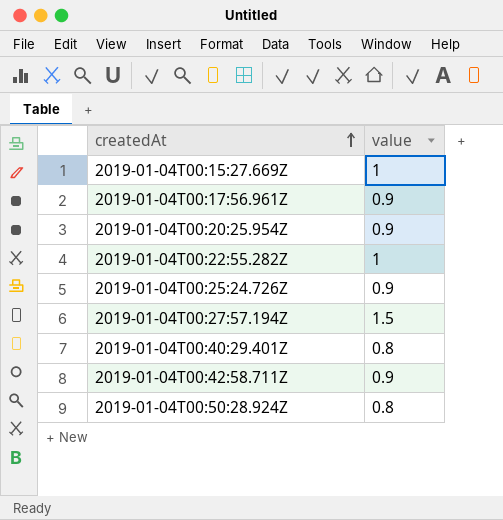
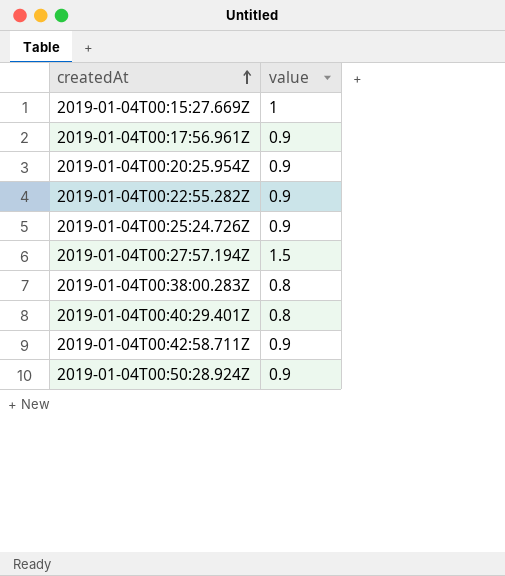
2019-01-04T00:22:55.282Z | value: 1 -> 0.9
row 2019-01-04T00:38:00.283Z: none -> 0.8
2019-01-04T00:50:28.924Z | value: 0.8 -> 0.9

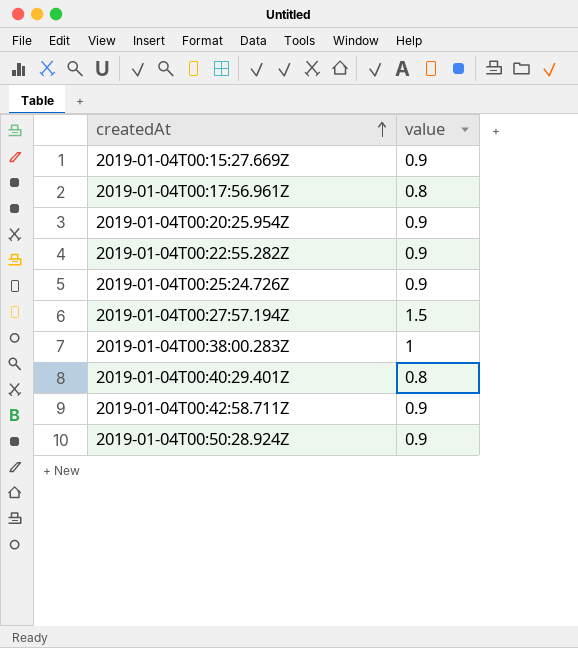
2019-01-04T00:15:27.669Z | value: 1 -> 0.9
2019-01-04T00:17:56.961Z | value: 0.9 -> 0.8
2019-01-04T00:38:00.283Z | value: 0.8 -> 1

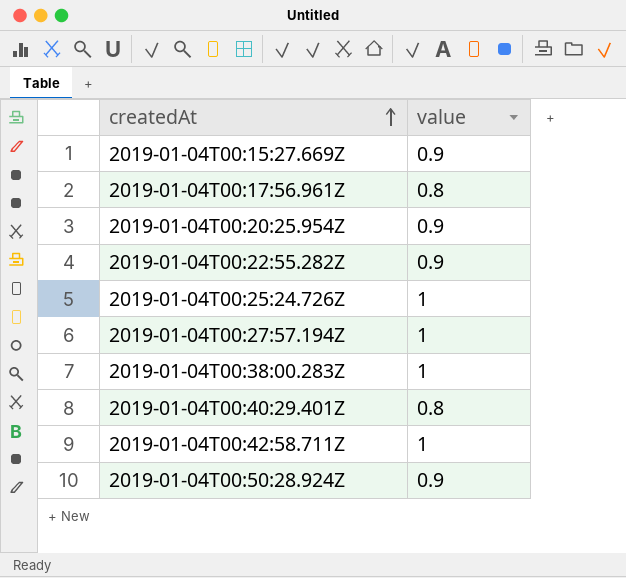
2019-01-04T00:25:24.726Z | value: 0.9 -> 1
2019-01-04T00:27:57.194Z | value: 1.5 -> 1
2019-01-04T00:42:58.711Z | value: 0.9 -> 1

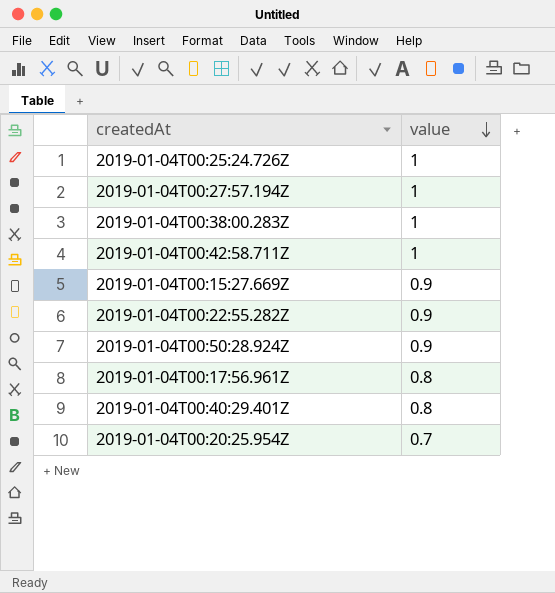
row order: createdAt ascending -> value descending
2019-01-04T00:20:25.954Z | value: 0.9 -> 0.7

